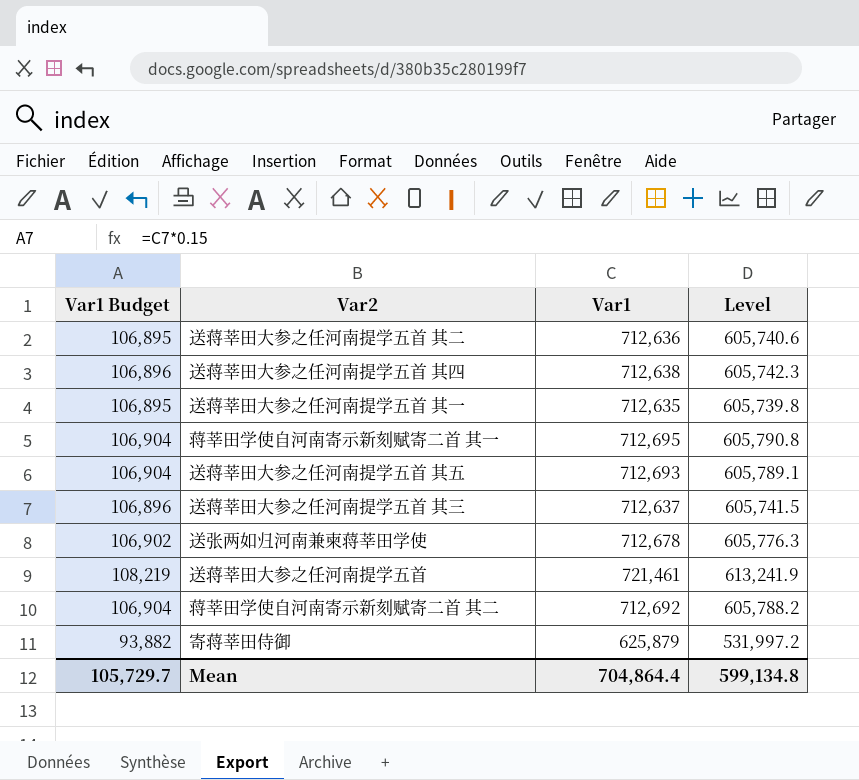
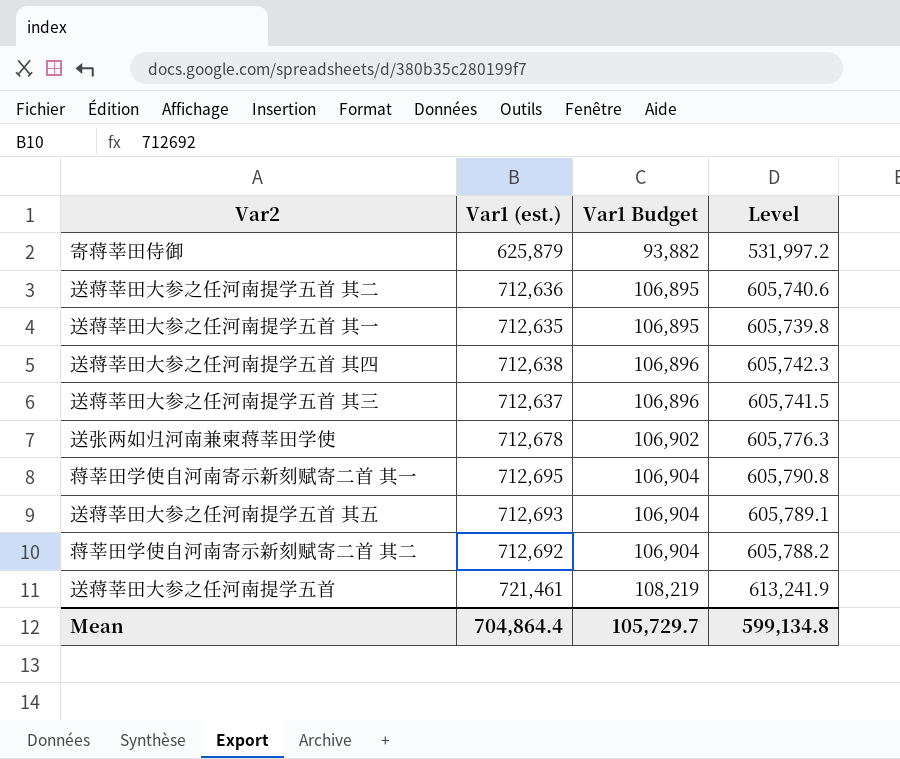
row order: none -> Var1 Budget ascending
column name: Var1 -> Var1 (est.)
column Var1 Budget | position: 1 -> 3

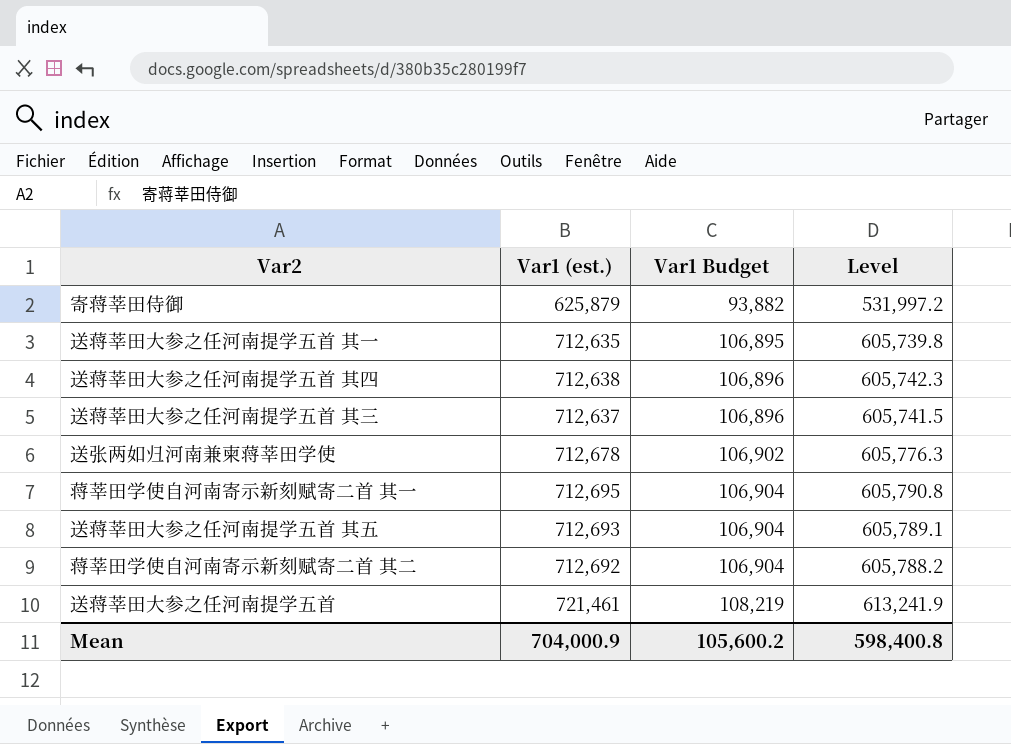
row 送蒋莘田大参之任河南提学五首 其二: 712,636 | 106,895 | 605,740.6 -> none
Mean | Var1 (est.): 704,864.4 -> 704,000.9
Mean | Var1 Budget: 105,729.7 -> 105,600.2
Mean | Level: 599,134.8 -> 598,400.8

